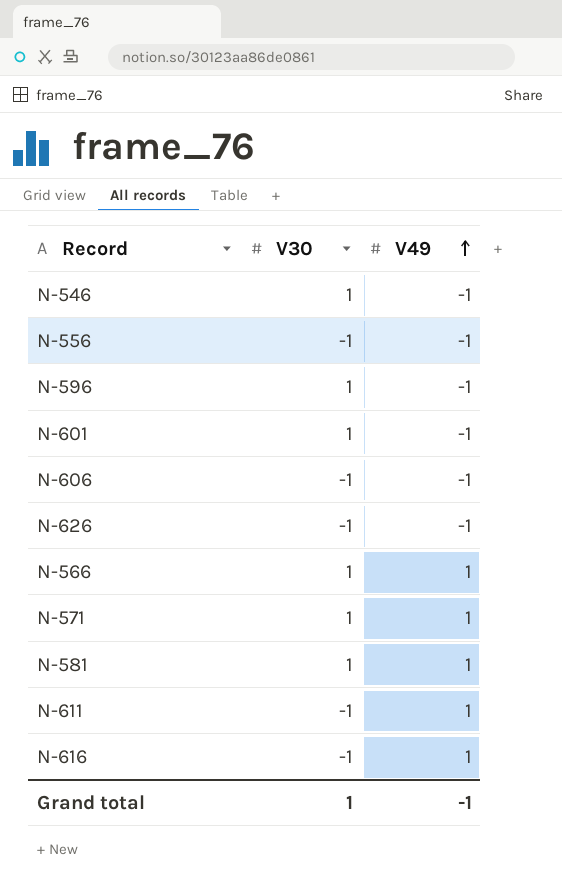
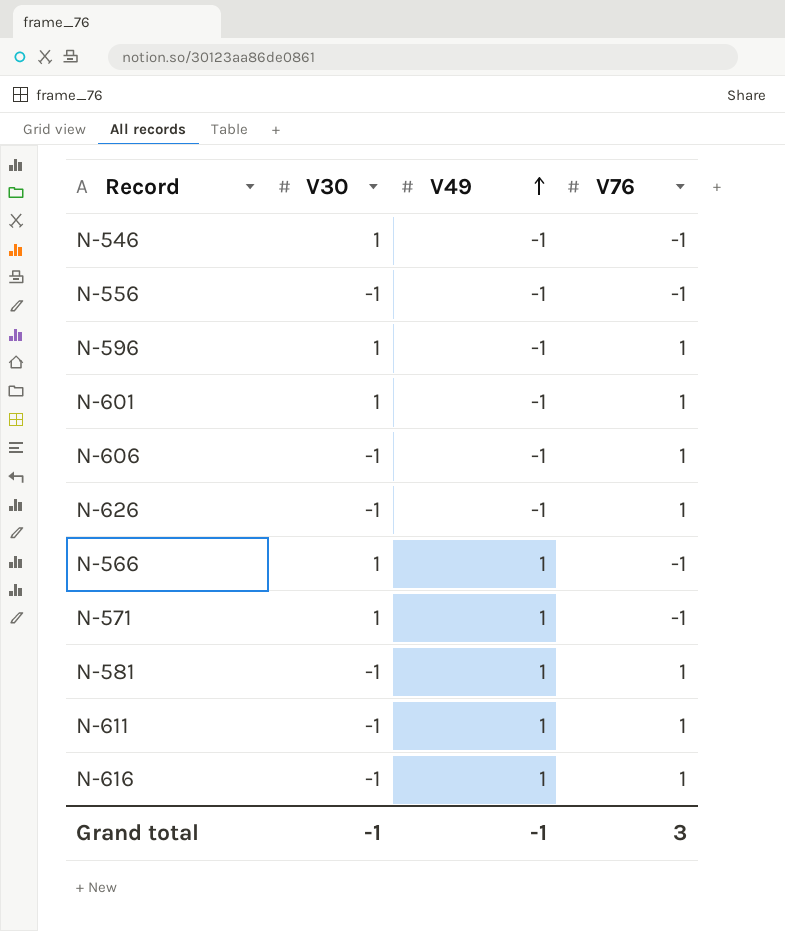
column V76 | position: none -> 4
N-581 | V30: 1 -> -1
Grand total | V30: 1 -> -1

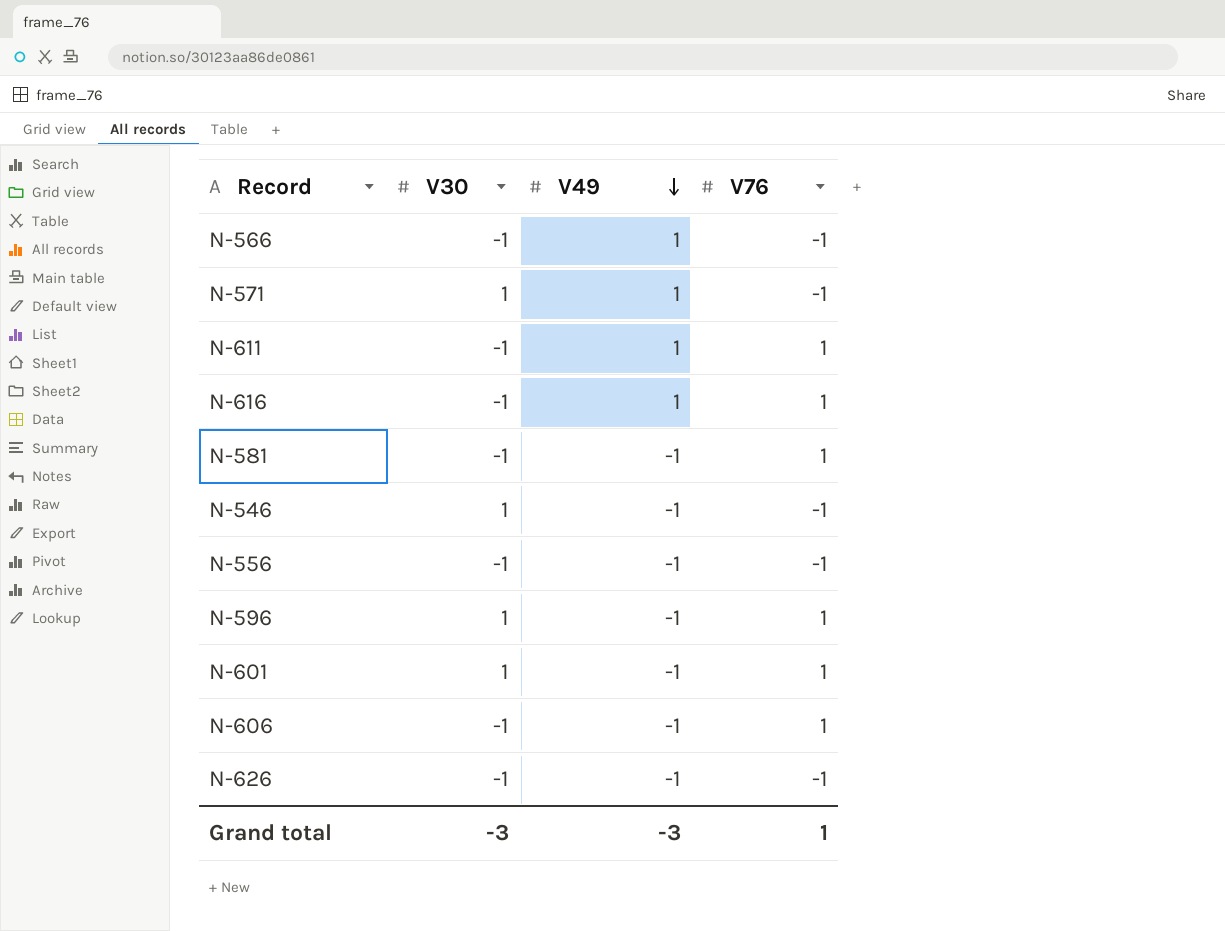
row order: V49 ascending -> V49 descending
N-566 | V30: 1 -> -1
N-581 | V49: 1 -> -1
N-626 | V76: 1 -> -1
Grand total | V30: -1 -> -3
Grand total | V49: -1 -> -3
Grand total | V76: 3 -> 1

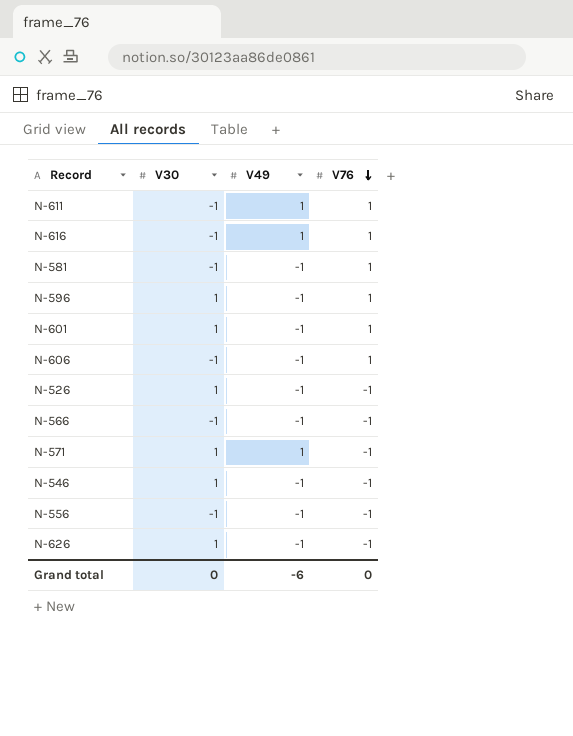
row order: V49 descending -> V76 descending
row N-526: none -> 1 | -1 | -1
N-566 | V49: 1 -> -1
N-626 | V30: -1 -> 1
Grand total | V30: -3 -> 0
Grand total | V49: -3 -> -6
Grand total | V76: 1 -> 0

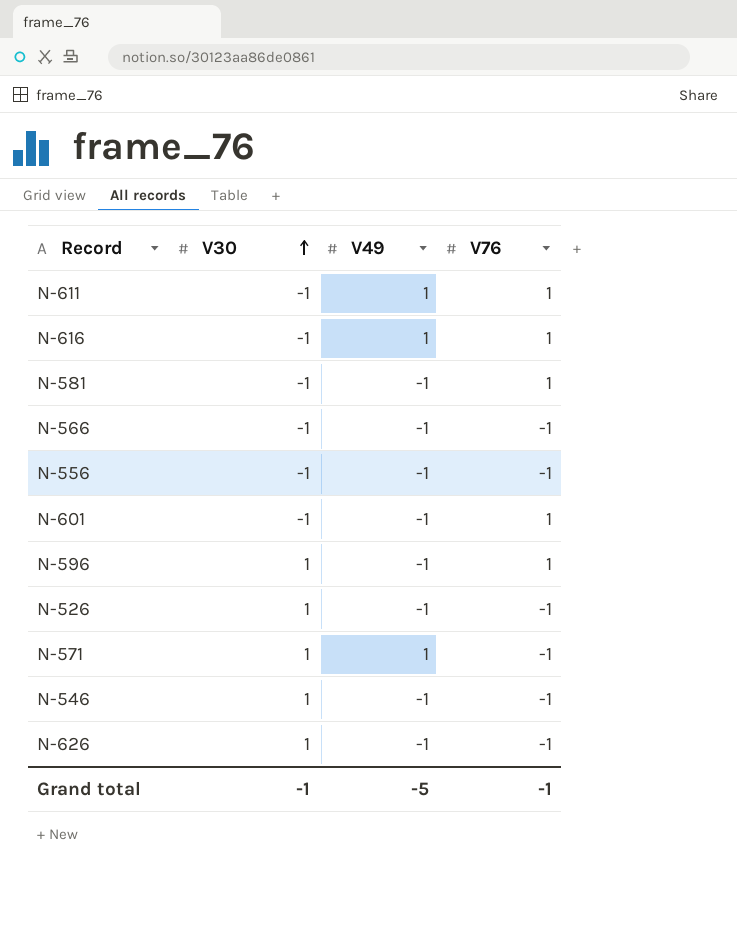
row order: V76 descending -> V30 ascending
row N-606: -1 | -1 | 1 -> none
N-601 | V30: 1 -> -1
Grand total | V30: 0 -> -1
Grand total | V49: -6 -> -5
Grand total | V76: 0 -> -1

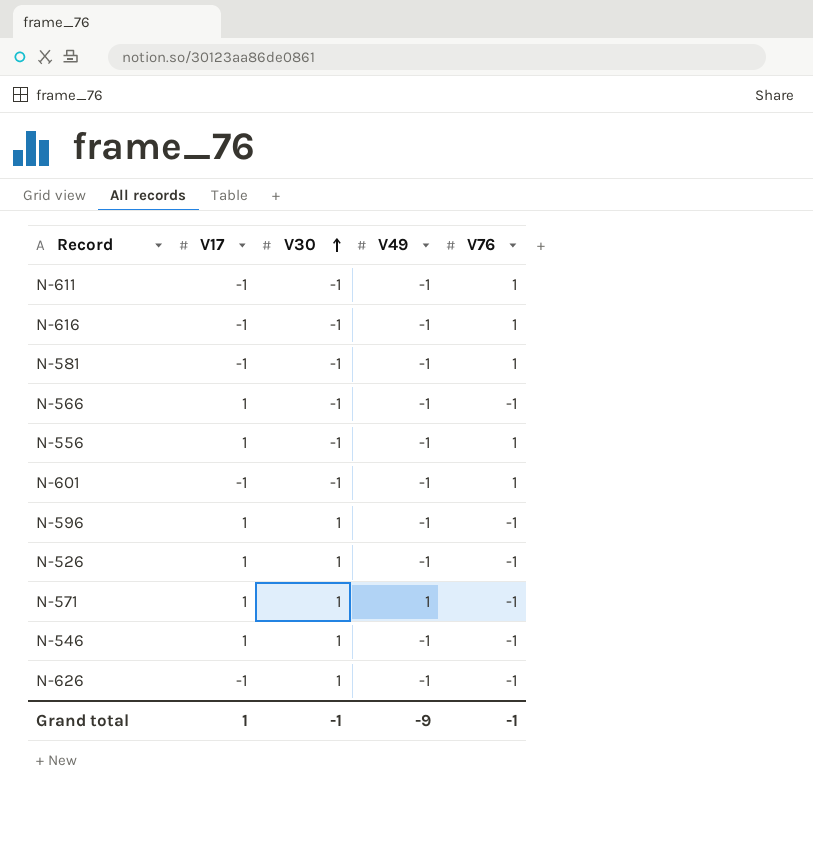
column V17 | position: none -> 2
N-611 | V49: 1 -> -1
N-616 | V49: 1 -> -1
N-556 | V76: -1 -> 1
N-596 | V76: 1 -> -1
Grand total | V49: -5 -> -9

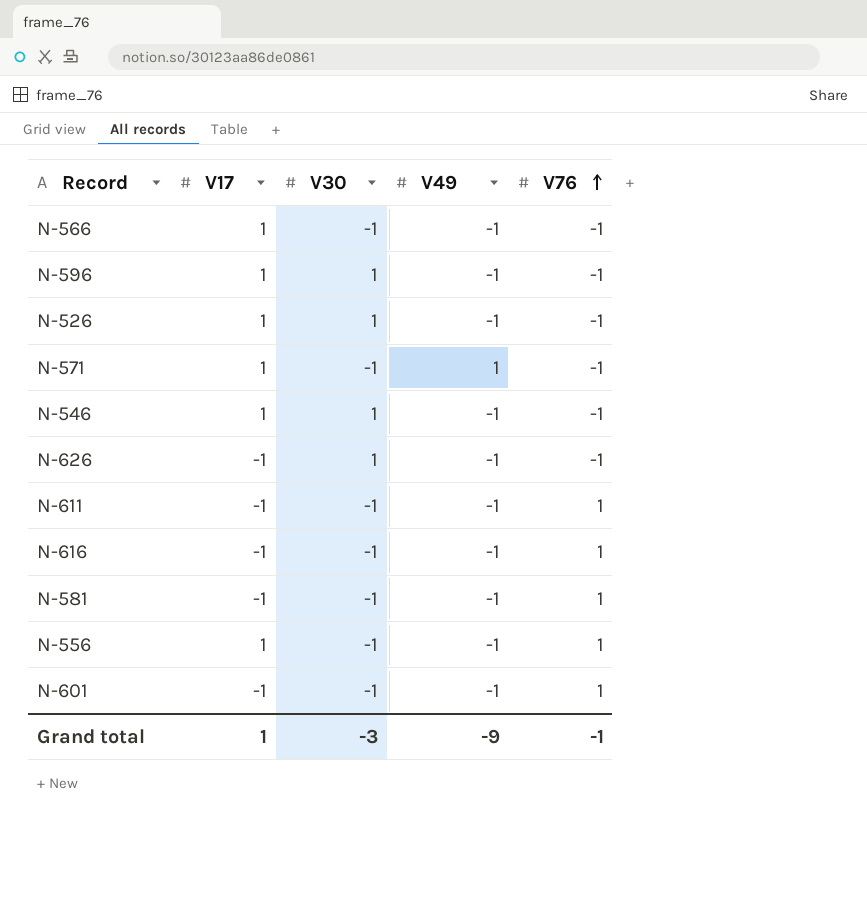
row order: V30 ascending -> V76 ascending
N-571 | V30: 1 -> -1
Grand total | V30: -1 -> -3

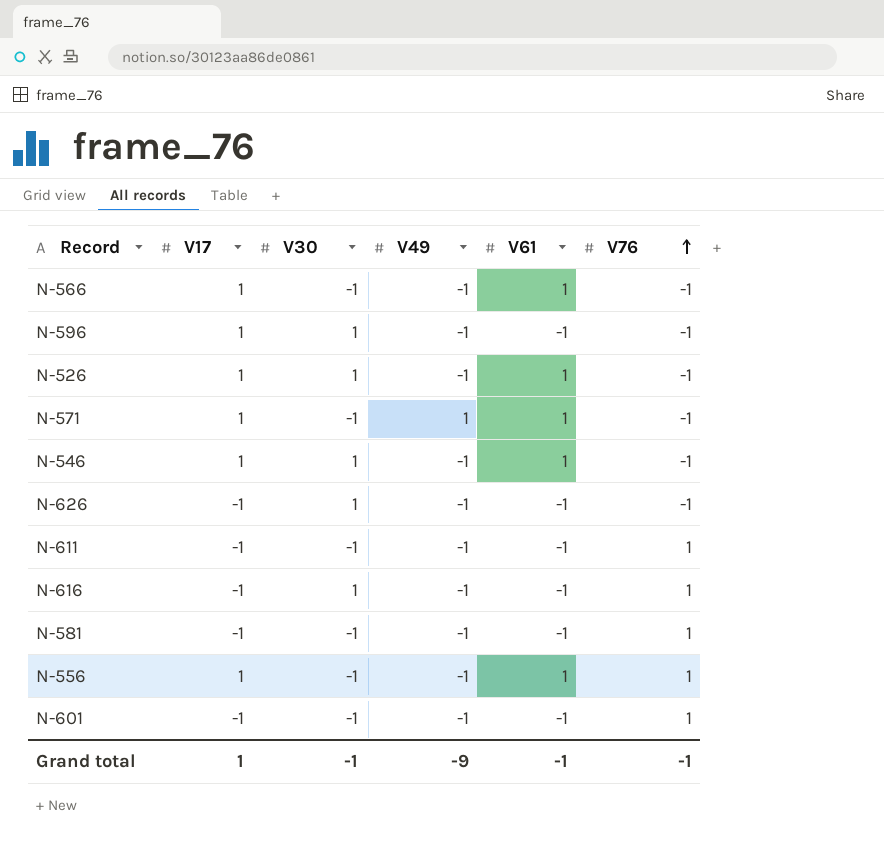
column V61 | position: none -> 5
N-616 | V30: -1 -> 1
Grand total | V30: -3 -> -1

